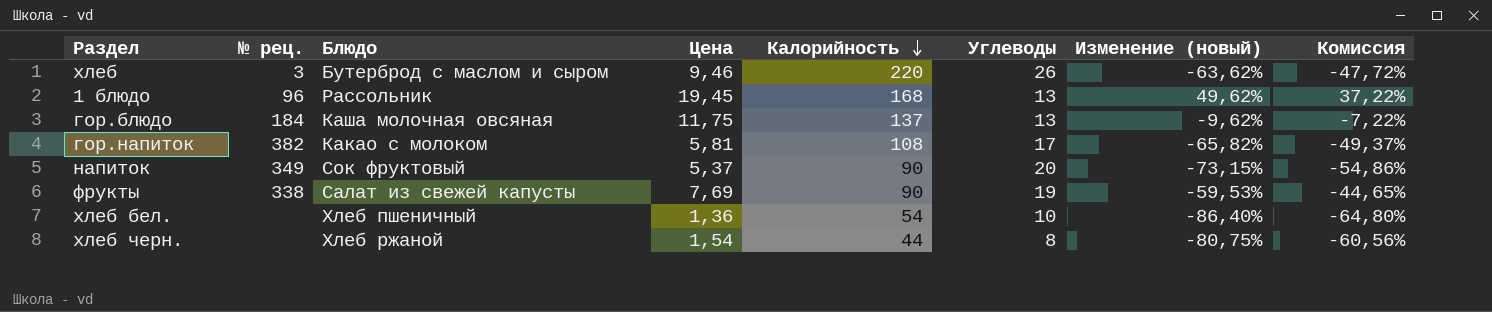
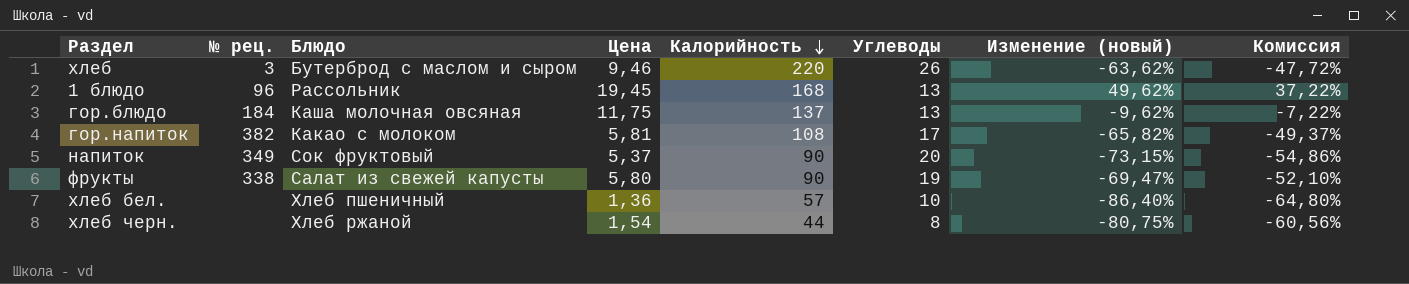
фрукты | Цена: 7,69 -> 5,80
фрукты | Изменение (новый): -59,53% -> -69,47%
фрукты | Комиссия: -44,65% -> -52,10%
хлеб бел. | Калорийность: 54 -> 57

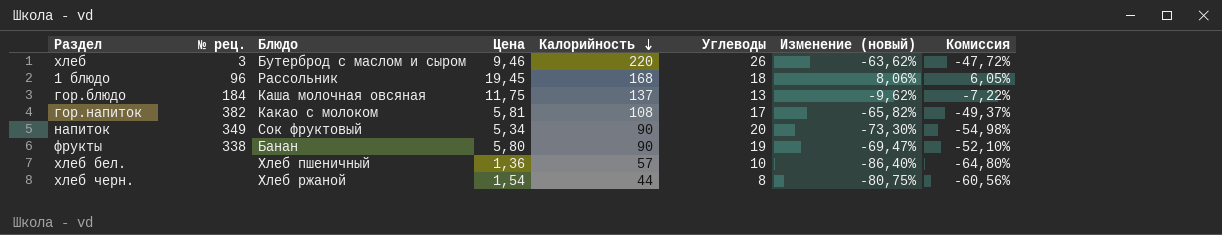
1 блюдо | Углеводы: 13 -> 18
1 блюдо | Изменение (новый): 49,62% -> 8,06%
1 блюдо | Комиссия: 37,22% -> 6,05%
напиток | Цена: 5,37 -> 5,34
напиток | Изменение (новый): -73,15% -> -73,30%
напиток | Комиссия: -54,86% -> -54,98%
фрукты | Блюдо: Салат из свежей капусты -> Банан

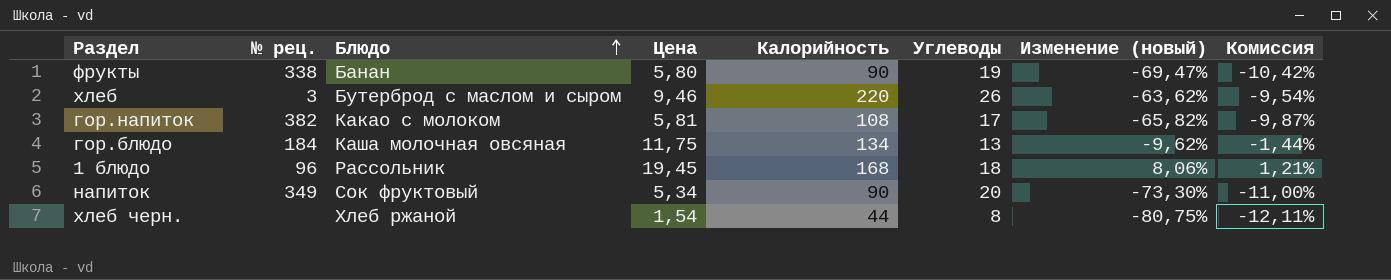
row order: Калорийность descending -> Блюдо ascending
column Комиссия | formula: [Изменение (новый)] * 0,75 -> [Изменение (новый)] * 0,15
row хлеб бел.: none | Хлеб пшеничный | 1,36 | 57 | 10 | -86,40% | -64,80% -> none
гор.блюдо | Калорийность: 137 -> 134

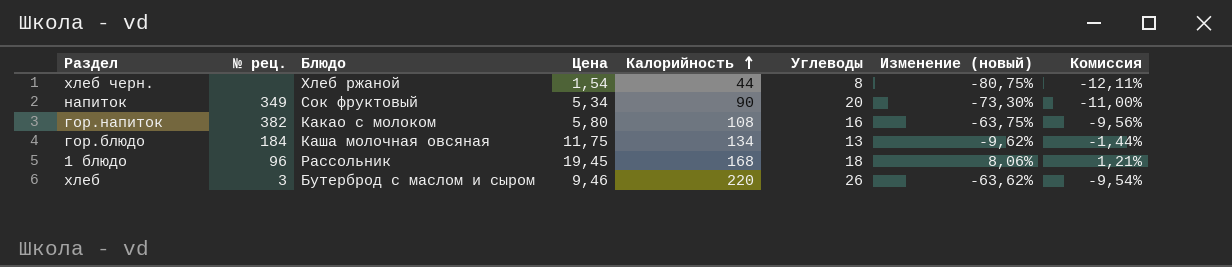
row order: Блюдо ascending -> Калорийность ascending
row фрукты: 338 | Банан | 5,80 | 90 | 19 | -69,47% | -10,42% -> none
гор.напиток | Цена: 5,81 -> 5,80
гор.напиток | Углеводы: 17 -> 16
гор.напиток | Изменение (новый): -65,82% -> -63,75%
гор.напиток | Комиссия: -9,87% -> -9,56%

